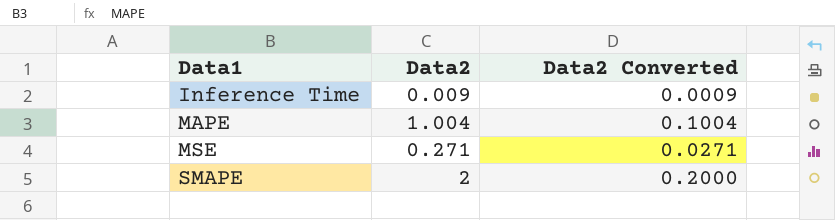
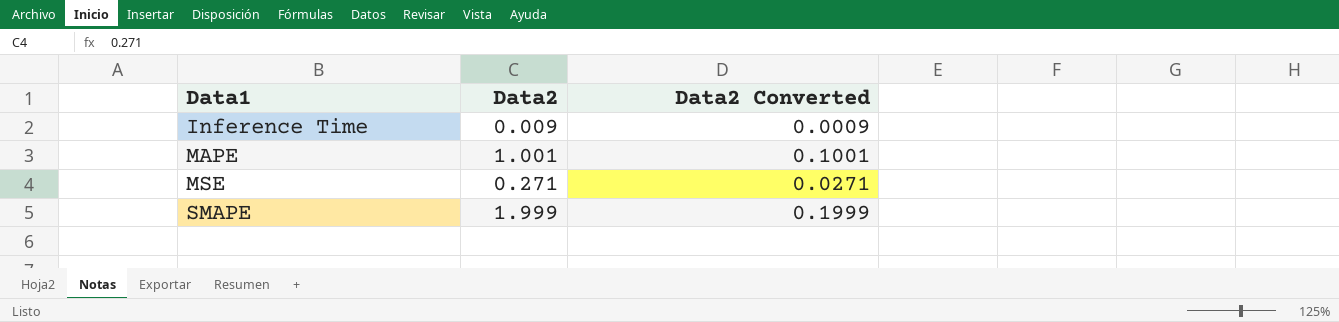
MAPE | Data2: 1.004 -> 1.001
MAPE | Data2 Converted: 0.1004 -> 0.1001
SMAPE | Data2: 2 -> 1.999
SMAPE | Data2 Converted: 0.2000 -> 0.1999

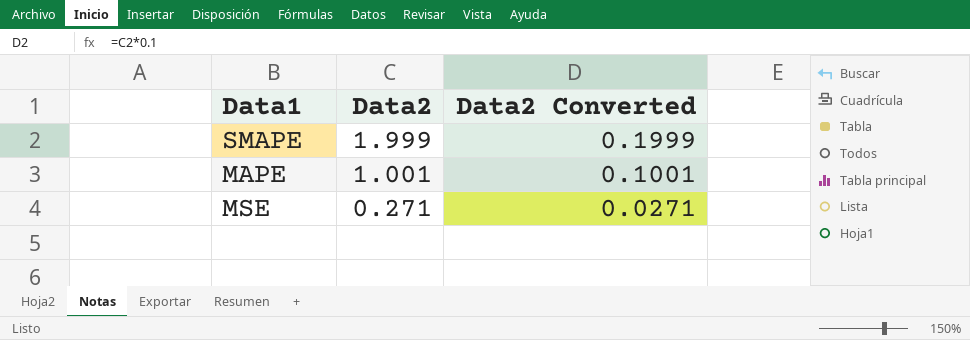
row order: Data1 ascending -> Data2 descending
row Inference Time: 0.009 | 0.0009 -> none

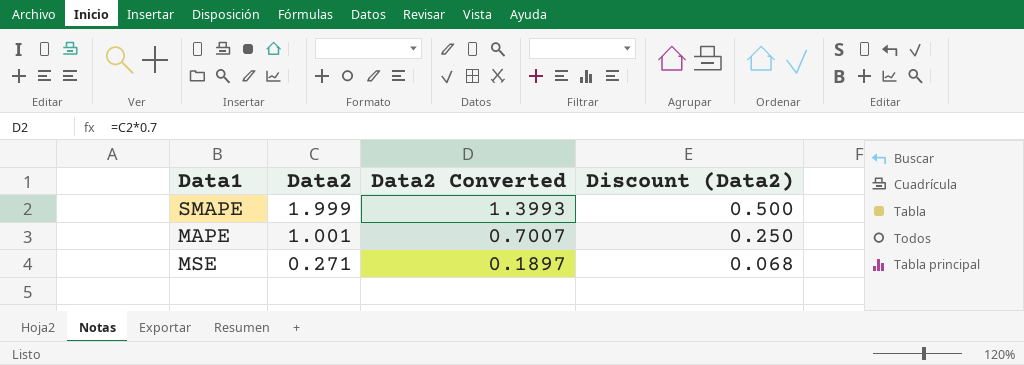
column Data2 Converted | formula: [Data2] * 0.1 -> [Data2] * 0.7
column Discount (Data2) | formula: none -> [Data2] * 0.25

